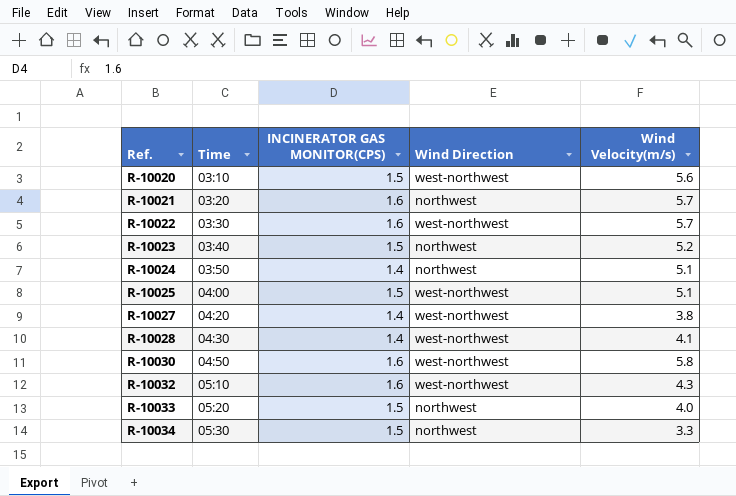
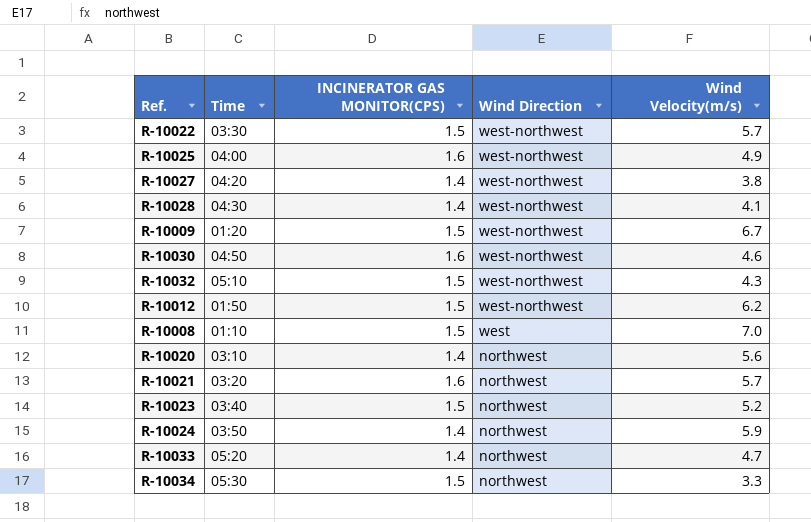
row order: Ref. ascending -> Wind Direction descending
R-10022 | INCINERATOR GAS MONITOR(CPS): 1.6 -> 1.5
R-10025 | INCINERATOR GAS MONITOR(CPS): 1.5 -> 1.6
R-10025 | Wind Velocity(m/s): 5.1 -> 4.9
row R-10009: none -> 01:20 | 1.5 | west-northwest | 6.7
R-10030 | Wind Velocity(m/s): 5.8 -> 4.6
R-10032 | INCINERATOR GAS MONITOR(CPS): 1.6 -> 1.5
row R-10012: none -> 01:50 | 1.5 | west-northwest | 6.2
row R-10008: none -> 01:10 | 1.5 | west | 7.0
R-10020 | INCINERATOR GAS MONITOR(CPS): 1.5 -> 1.4
R-10020 | Wind Direction: west-northwest -> northwest
R-10024 | Wind Velocity(m/s): 5.1 -> 5.9
R-10033 | INCINERATOR GAS MONITOR(CPS): 1.5 -> 1.4
R-10033 | Wind Velocity(m/s): 4.0 -> 4.7

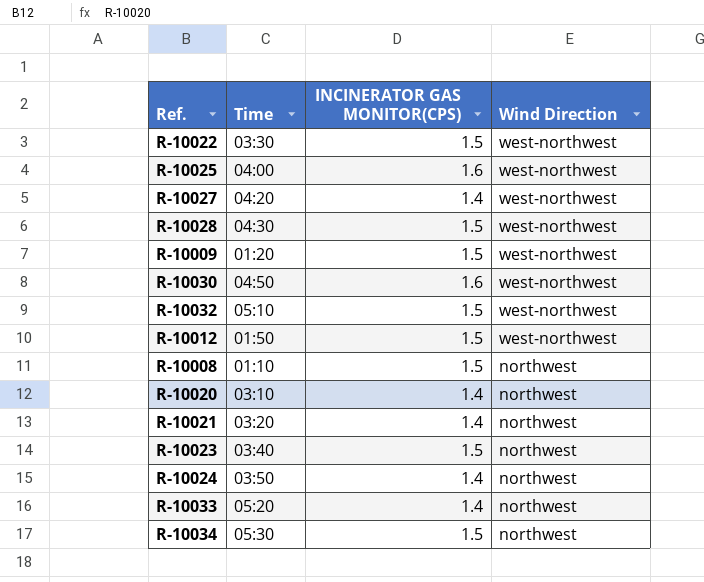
column Wind Velocity(m/s) | position: 5 -> none
R-10028 | INCINERATOR GAS MONITOR(CPS): 1.4 -> 1.5
R-10008 | Wind Direction: west -> northwest
R-10021 | INCINERATOR GAS MONITOR(CPS): 1.6 -> 1.4

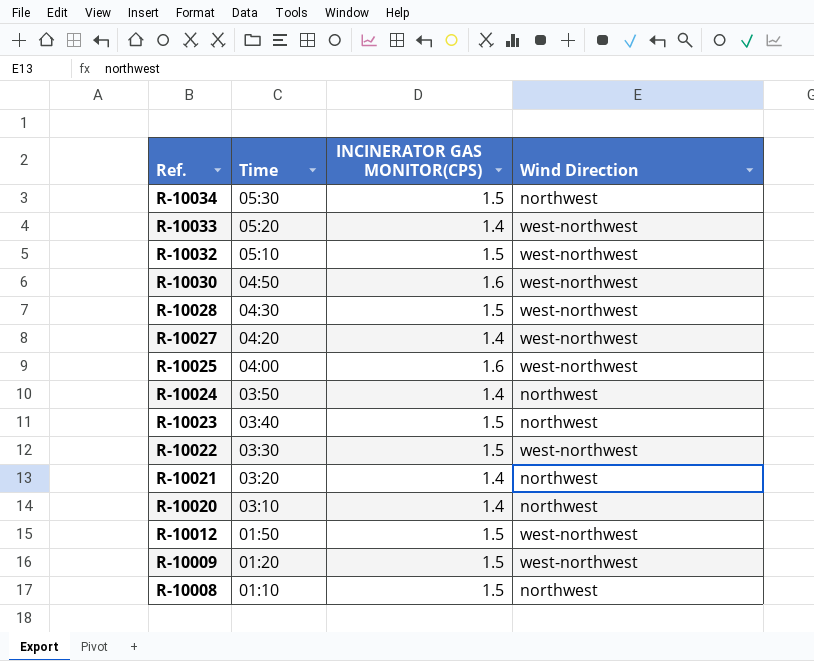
row order: Wind Direction descending -> Ref. descending
R-10033 | Wind Direction: northwest -> west-northwest

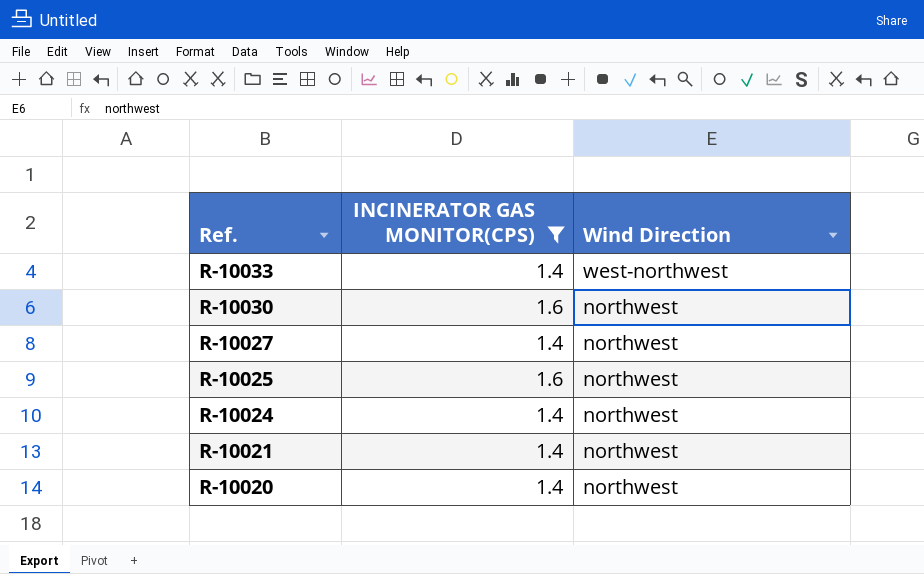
filter: none -> INCINERATOR GAS MONITOR(CPS) != 1.5
column Time | position: 2 -> none
R-10030 | Wind Direction: west-northwest -> northwest
R-10027 | Wind Direction: west-northwest -> northwest
R-10025 | Wind Direction: west-northwest -> northwest

